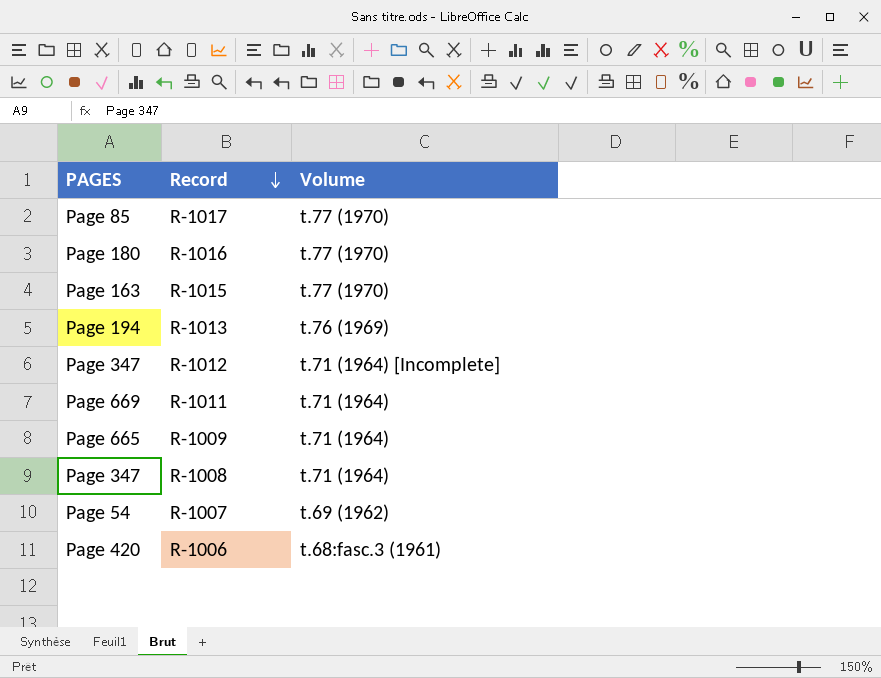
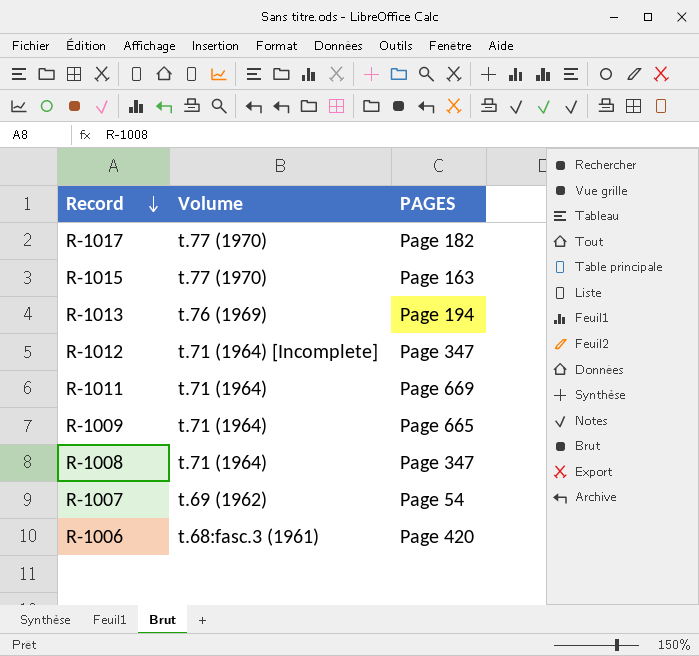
column PAGES | position: 1 -> 3
row R-1016: Page 180 | t.77 (1970) -> none
R-1017 | PAGES: Page 85 -> Page 182

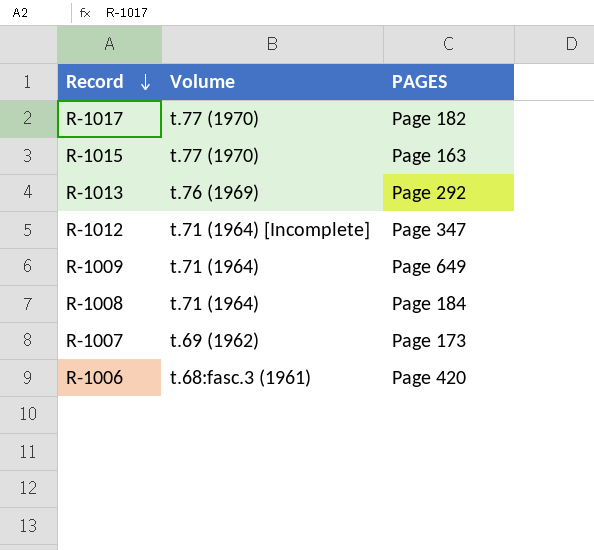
row R-1011: t.71 (1964) | Page 669 -> none
R-1013 | PAGES: Page 194 -> Page 292
R-1009 | PAGES: Page 665 -> Page 649
R-1008 | PAGES: Page 347 -> Page 184
R-1007 | PAGES: Page 54 -> Page 173

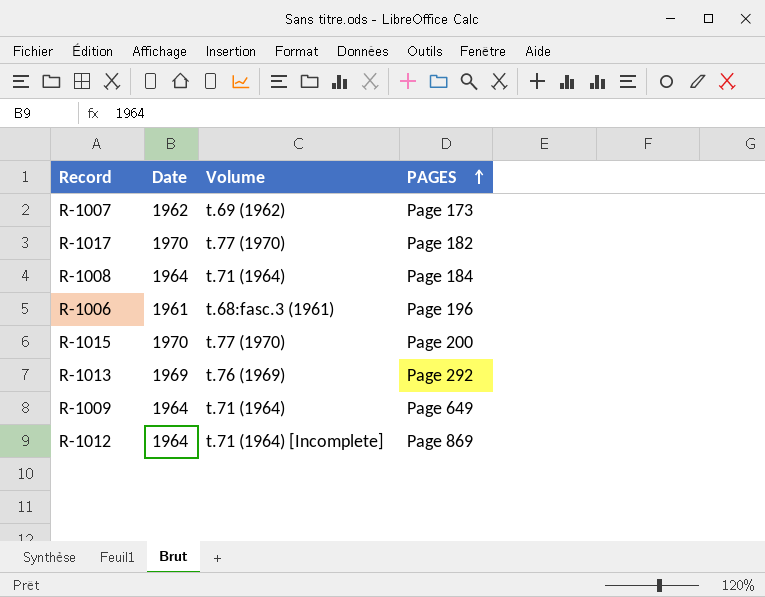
row order: Record descending -> PAGES ascending
column Date | position: none -> 2
R-1006 | PAGES: Page 420 -> Page 196
R-1015 | PAGES: Page 163 -> Page 200
R-1012 | PAGES: Page 347 -> Page 869

